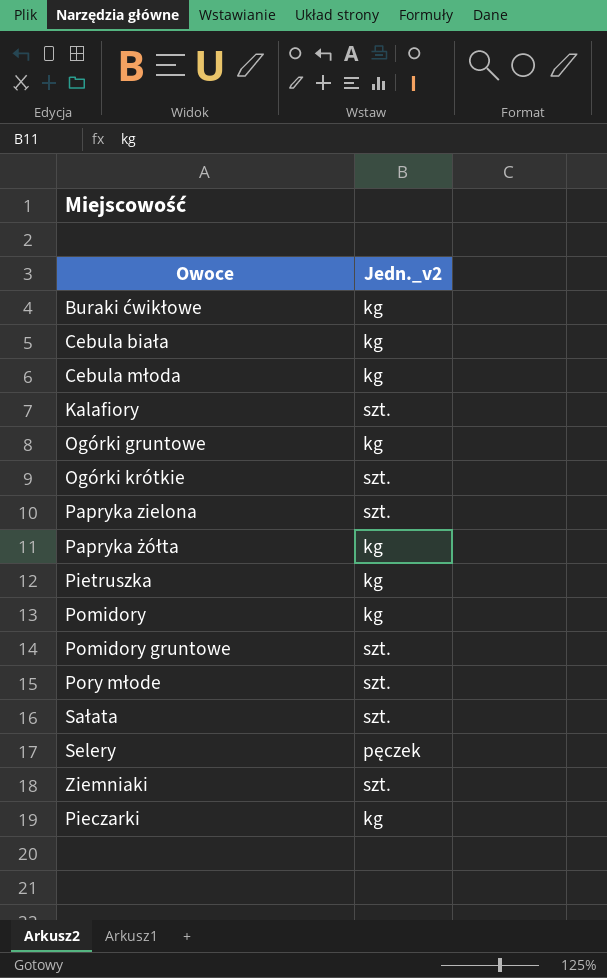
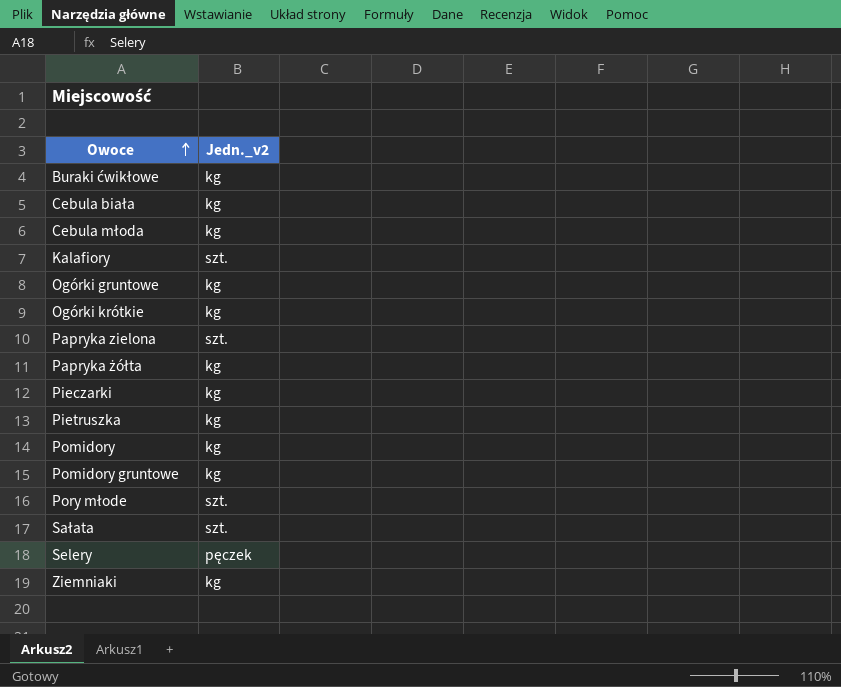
row order: none -> Owoce ascending
Ogórki krótkie | Jedn._v2: szt. -> kg
Pomidory gruntowe | Jedn._v2: szt. -> kg
Ziemniaki | Jedn._v2: szt. -> kg

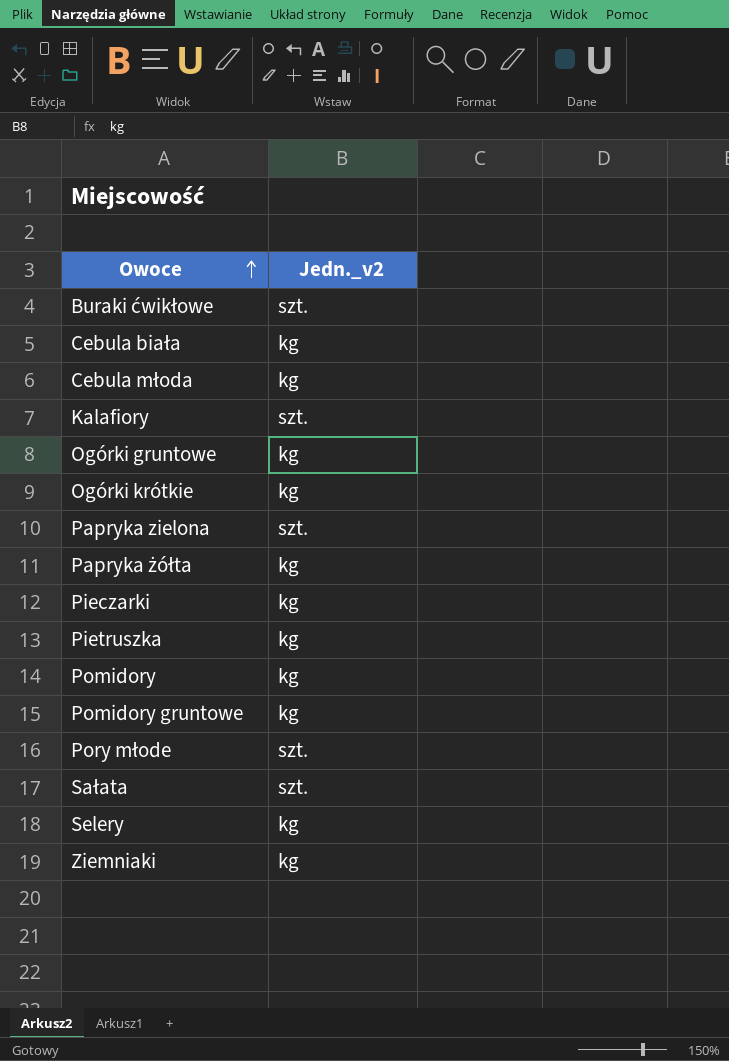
Buraki ćwikłowe | Jedn._v2: kg -> szt.
Selery | Jedn._v2: pęczek -> kg

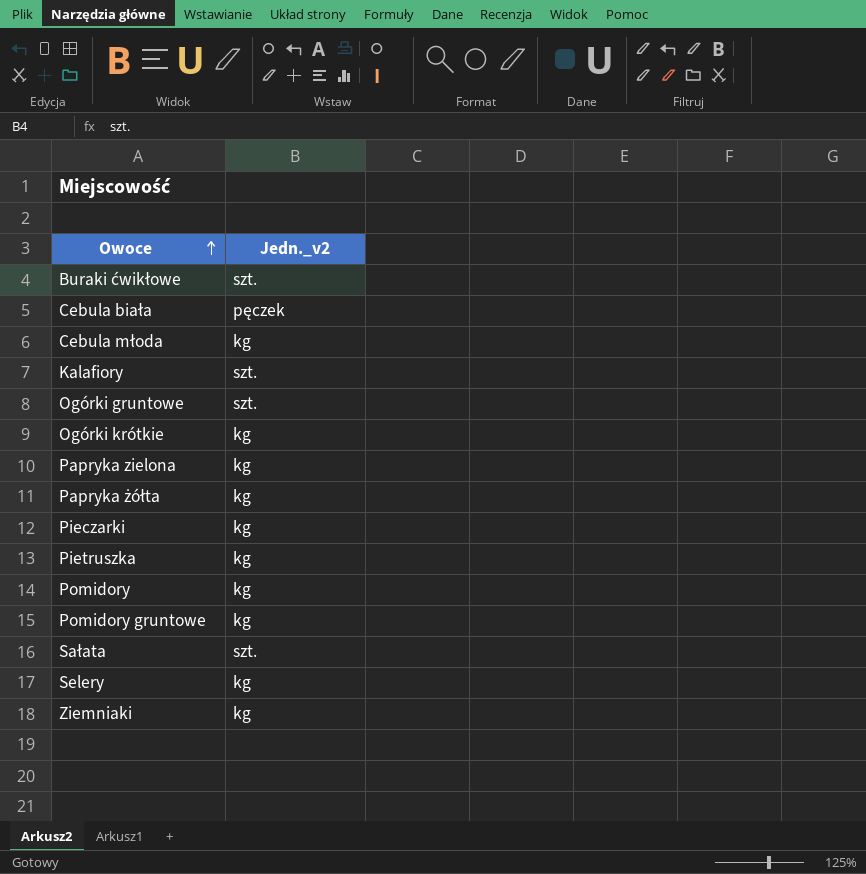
row Pory młode: szt. -> none
Cebula biała | Jedn._v2: kg -> pęczek
Ogórki gruntowe | Jedn._v2: kg -> szt.
Papryka zielona | Jedn._v2: szt. -> kg

